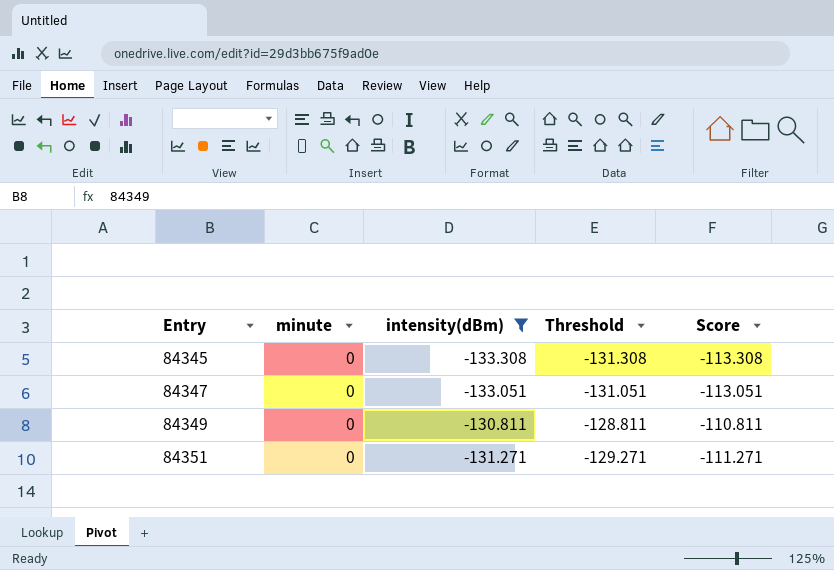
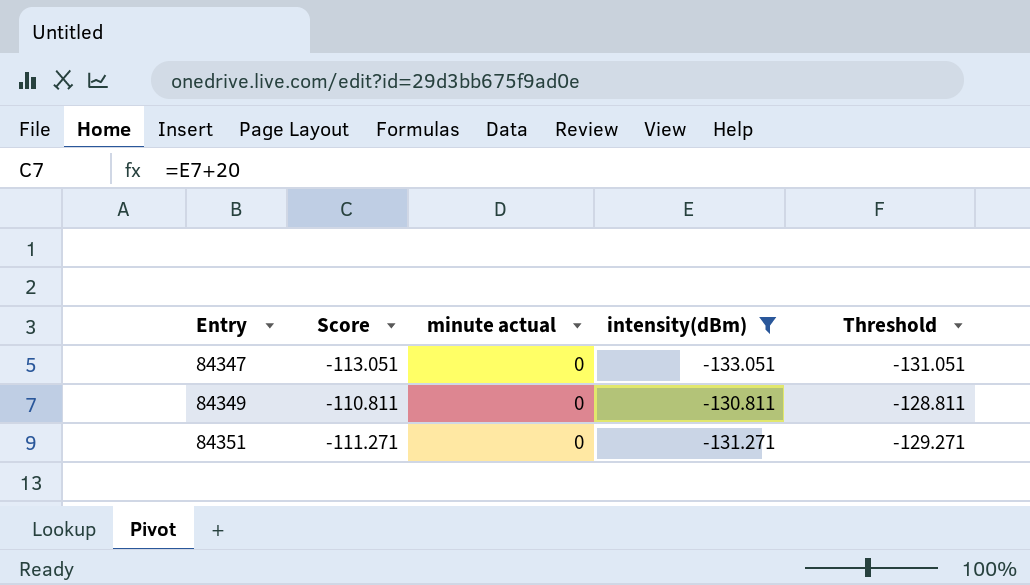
column Score | position: 5 -> 2
column name: minute -> minute actual
row 84345: 0 | -133.308 | -131.308 | -113.308 -> none

